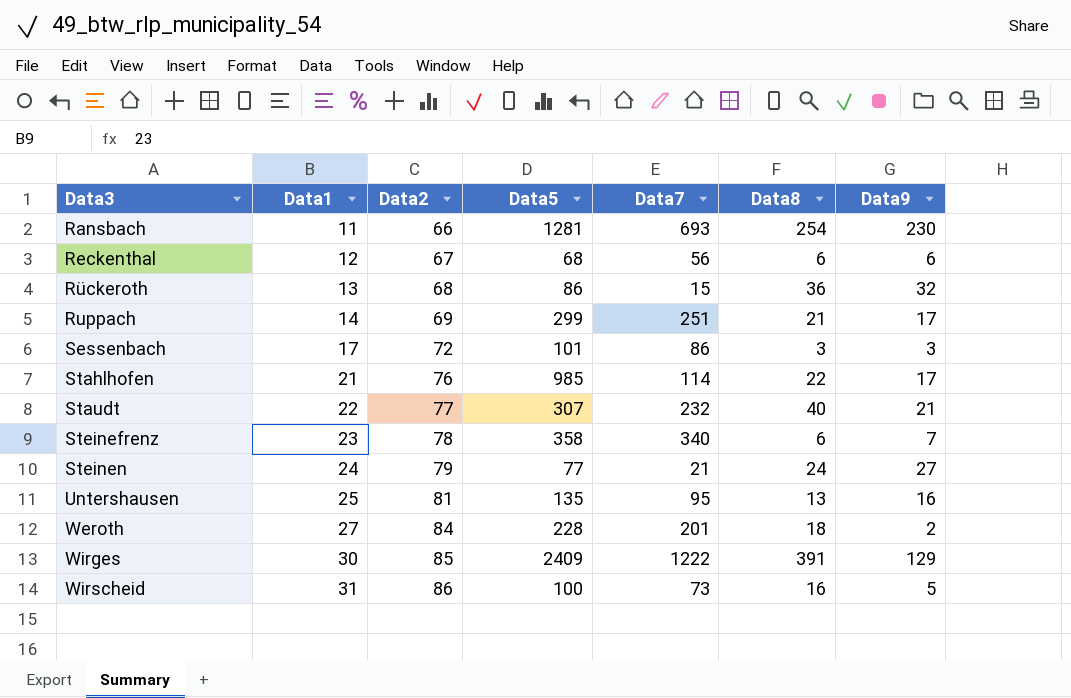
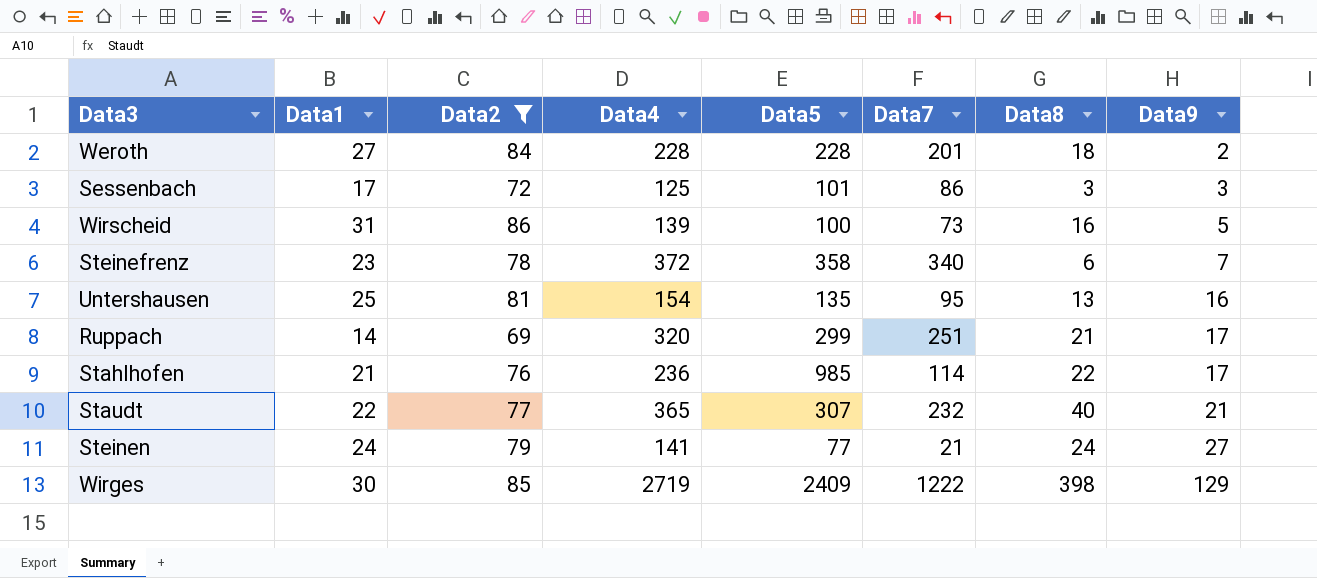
filter: none -> Data2 >= 69
row order: Data3 ascending -> Data9 ascending
column Data4 | position: none -> 4
Wirges | Data8: 391 -> 398

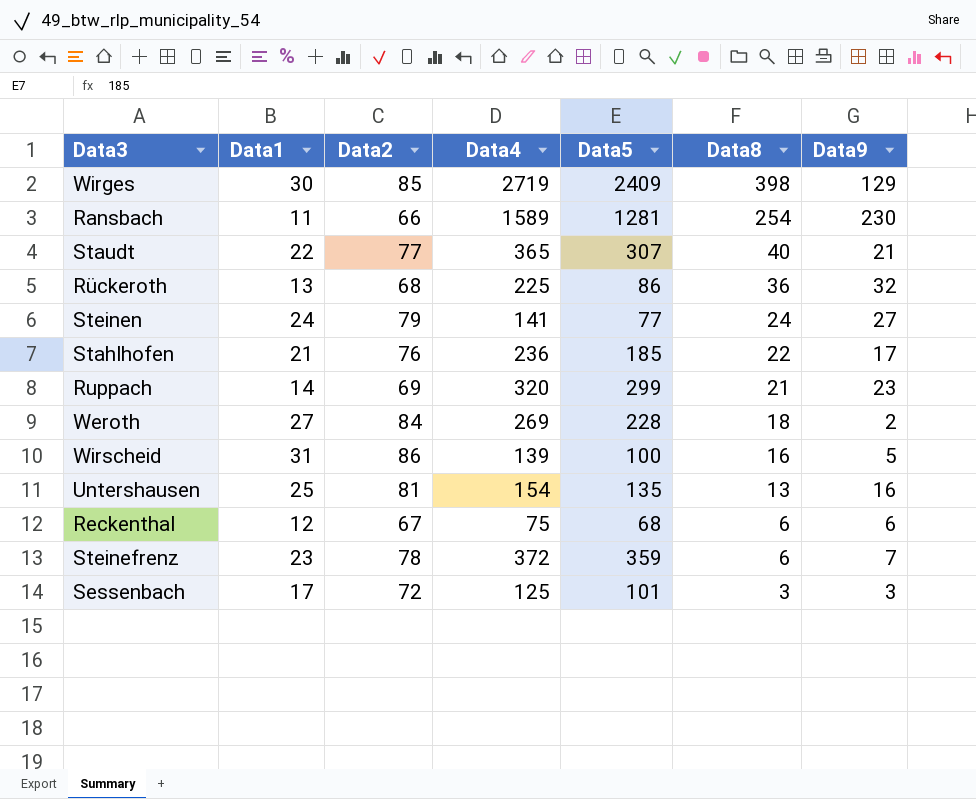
filter: Data2 >= 69 -> none
row order: Data9 ascending -> Data8 descending
column Data7 | position: 6 -> none
Stahlhofen | Data5: 985 -> 185
Ruppach | Data9: 17 -> 23
Weroth | Data4: 228 -> 269
Steinefrenz | Data5: 358 -> 359

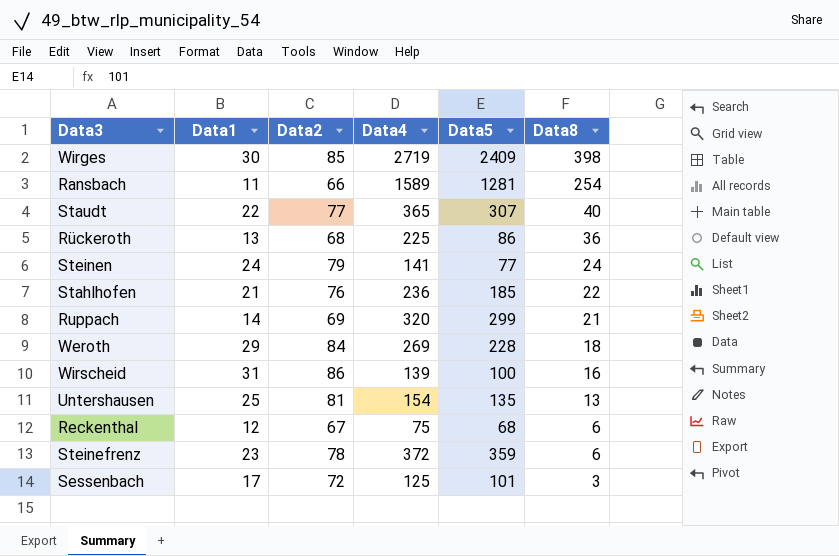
column Data9 | position: 7 -> none
Weroth | Data1: 27 -> 29

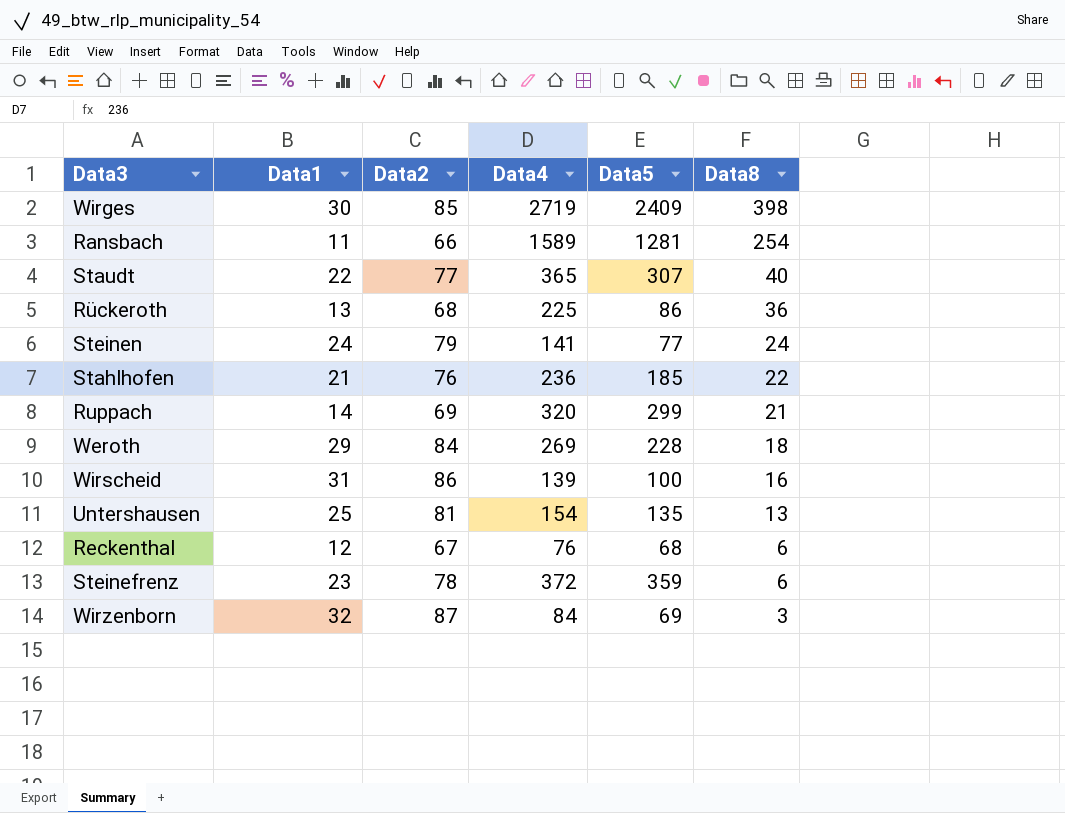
row Sessenbach: 17 | 72 | 125 | 101 | 3 -> none
Reckenthal | Data4: 75 -> 76
row Wirzenborn: none -> 32 | 87 | 84 | 69 | 3

